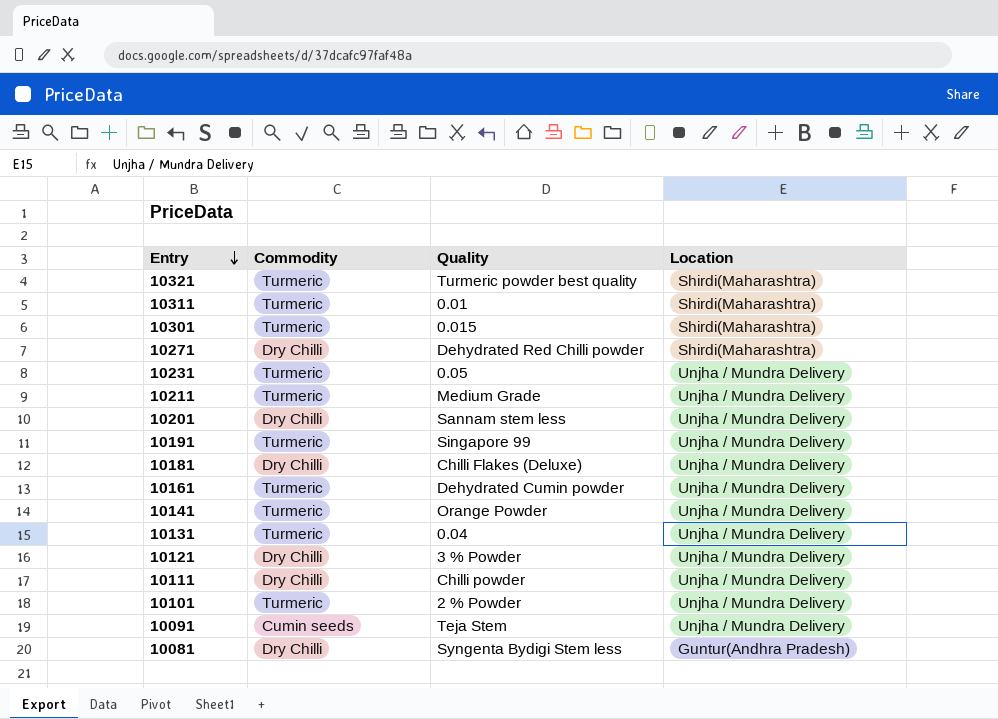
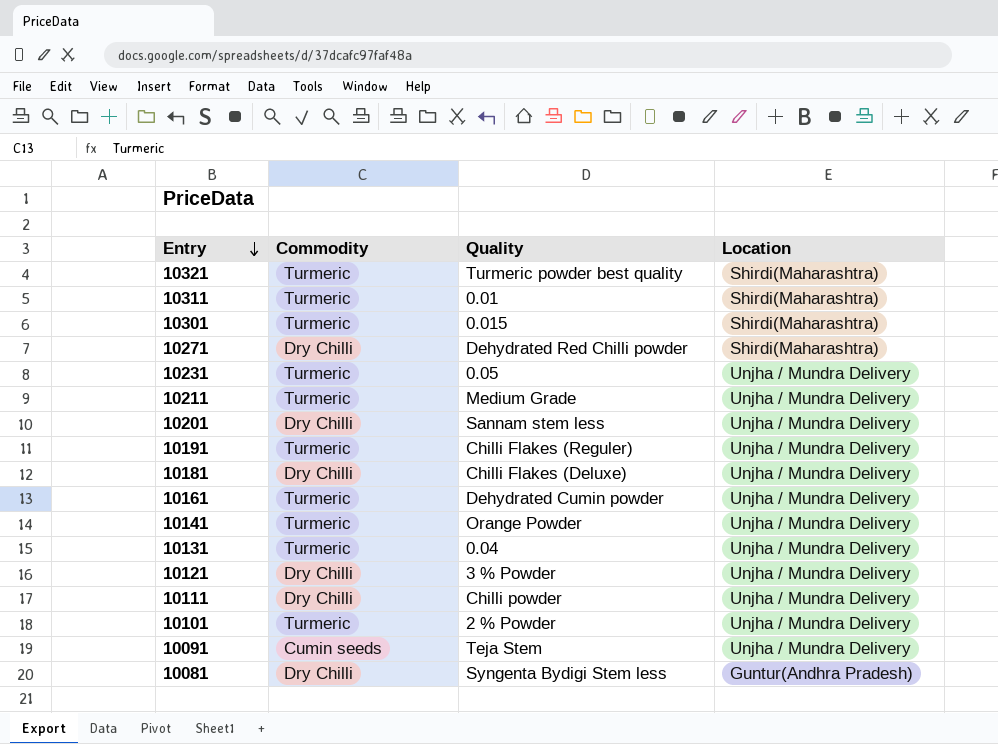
10191 | Quality: Singapore 99 -> Chilli Flakes (Reguler)

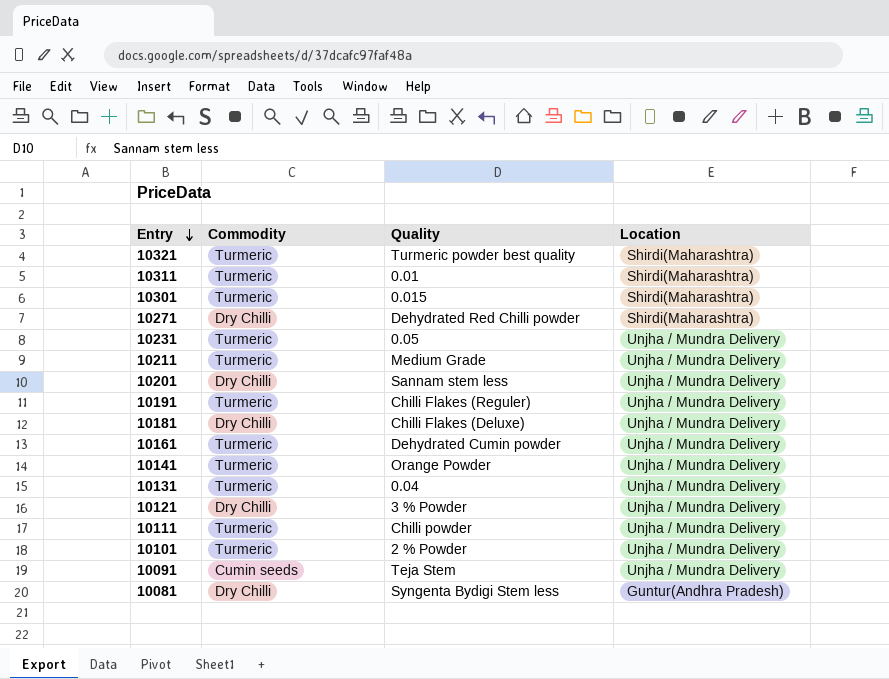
10111 | Commodity: Dry Chilli -> Turmeric

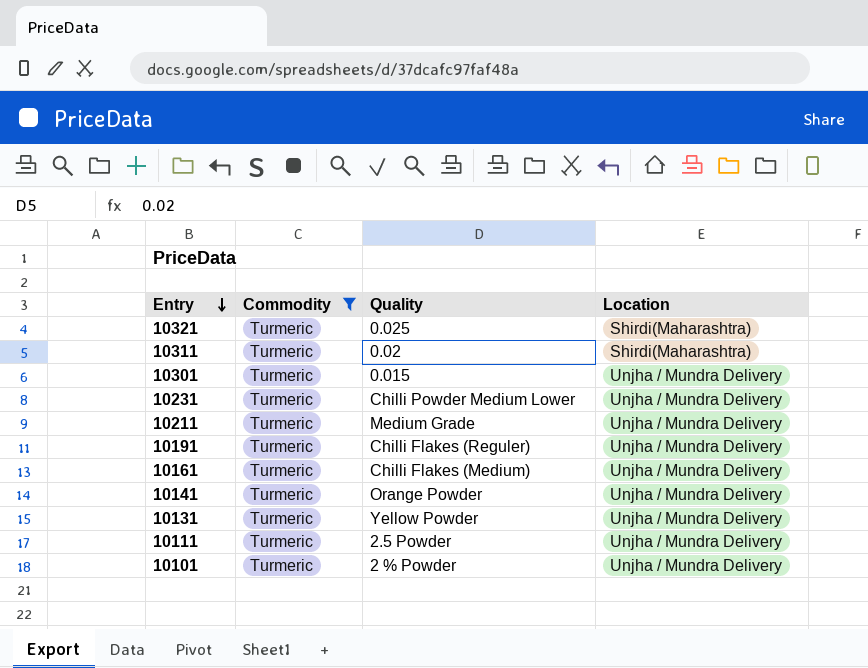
filter: none -> Commodity = Turmeric
10321 | Quality: Turmeric powder best quality -> 0.025
10311 | Quality: 0.01 -> 0.02
10301 | Location: Shirdi(Maharashtra) -> Unjha / Mundra Delivery
10231 | Quality: 0.05 -> Chilli Powder Medium Lower
10161 | Quality: Dehydrated Cumin powder -> Chilli Flakes (Medium)
10131 | Quality: 0.04 -> Yellow Powder
10111 | Quality: Chilli powder -> 2.5 Powder

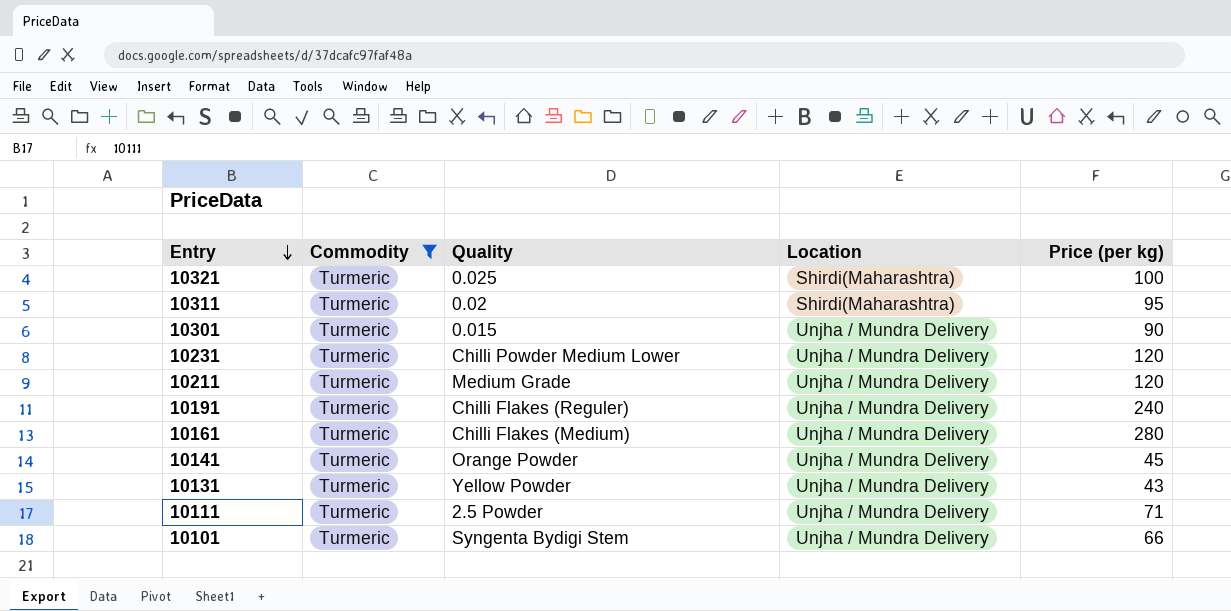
column Price (per kg) | position: none -> 5
10101 | Quality: 2 % Powder -> Syngenta Bydigi Stem

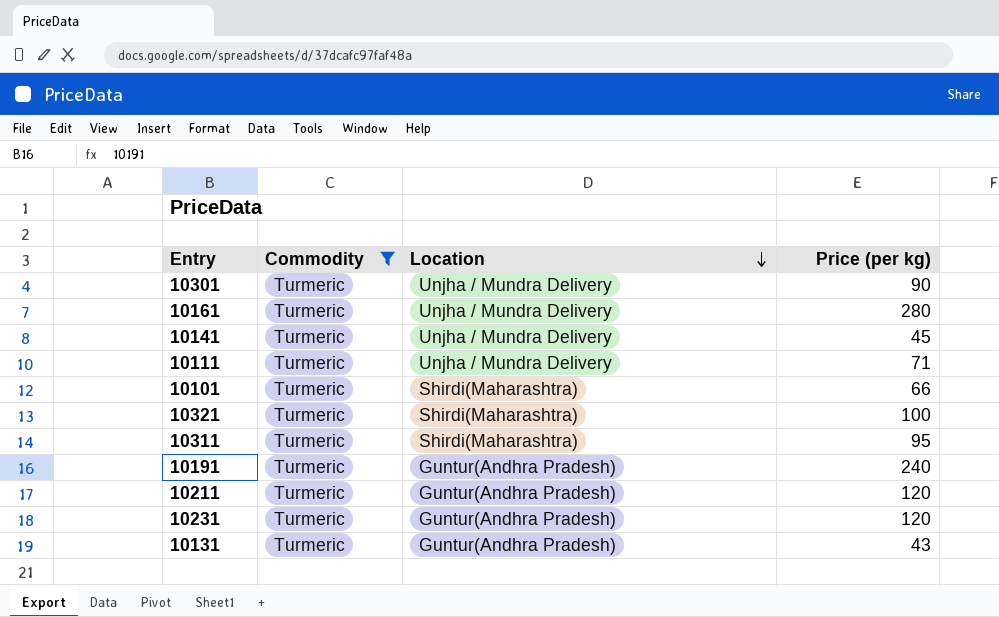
row order: Entry descending -> Location descending
column Quality | position: 3 -> none
10101 | Location: Unjha / Mundra Delivery -> Shirdi(Maharashtra)
10191 | Location: Unjha / Mundra Delivery -> Guntur(Andhra Pradesh)
10211 | Location: Unjha / Mundra Delivery -> Guntur(Andhra Pradesh)
10231 | Location: Unjha / Mundra Delivery -> Guntur(Andhra Pradesh)
10131 | Location: Unjha / Mundra Delivery -> Guntur(Andhra Pradesh)

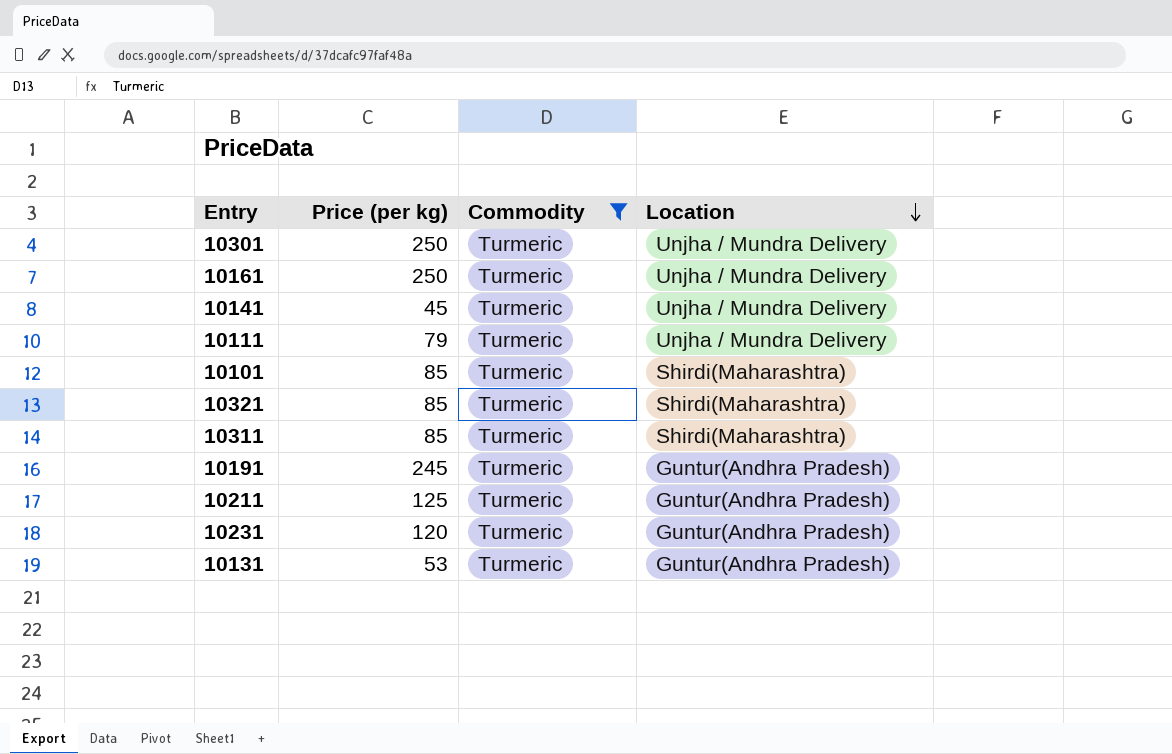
column Price (per kg) | position: 4 -> 2
10301 | Price (per kg): 90 -> 250
10161 | Price (per kg): 280 -> 250
10111 | Price (per kg): 71 -> 79
10101 | Price (per kg): 66 -> 85
10321 | Price (per kg): 100 -> 85
10311 | Price (per kg): 95 -> 85
10191 | Price (per kg): 240 -> 245
10211 | Price (per kg): 120 -> 125
10131 | Price (per kg): 43 -> 53

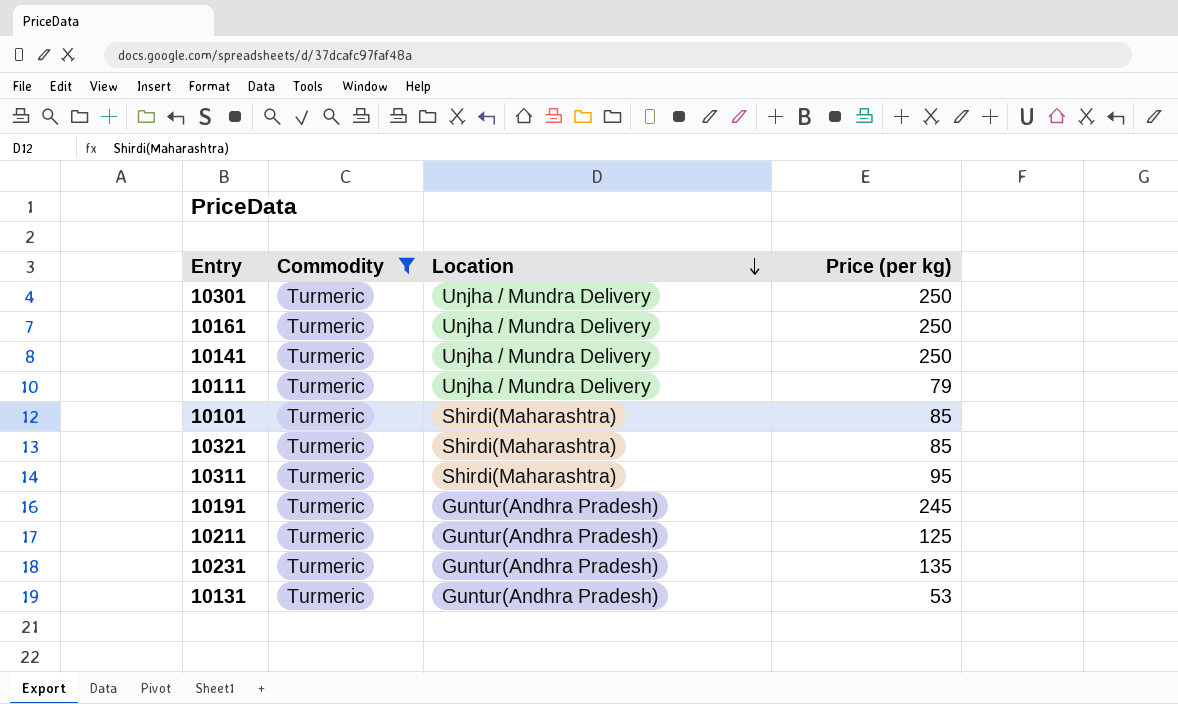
column Price (per kg) | position: 2 -> 4
10141 | Price (per kg): 45 -> 250
10311 | Price (per kg): 85 -> 95
10231 | Price (per kg): 120 -> 135

